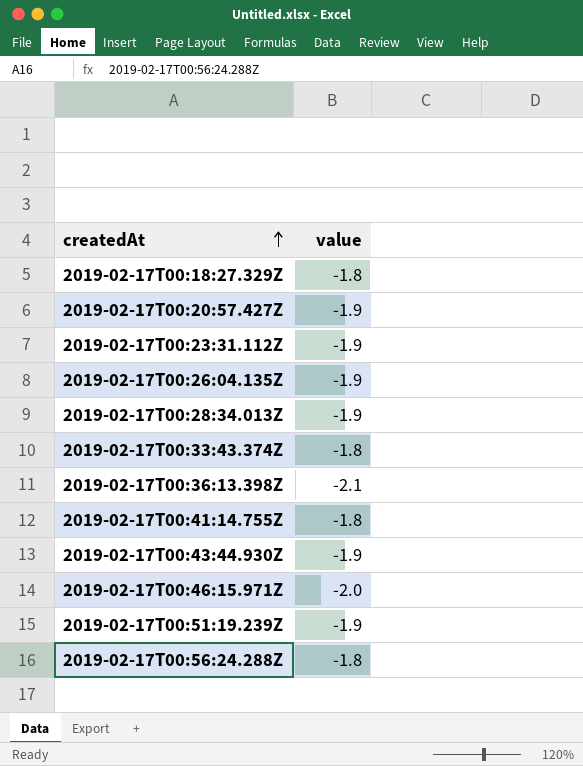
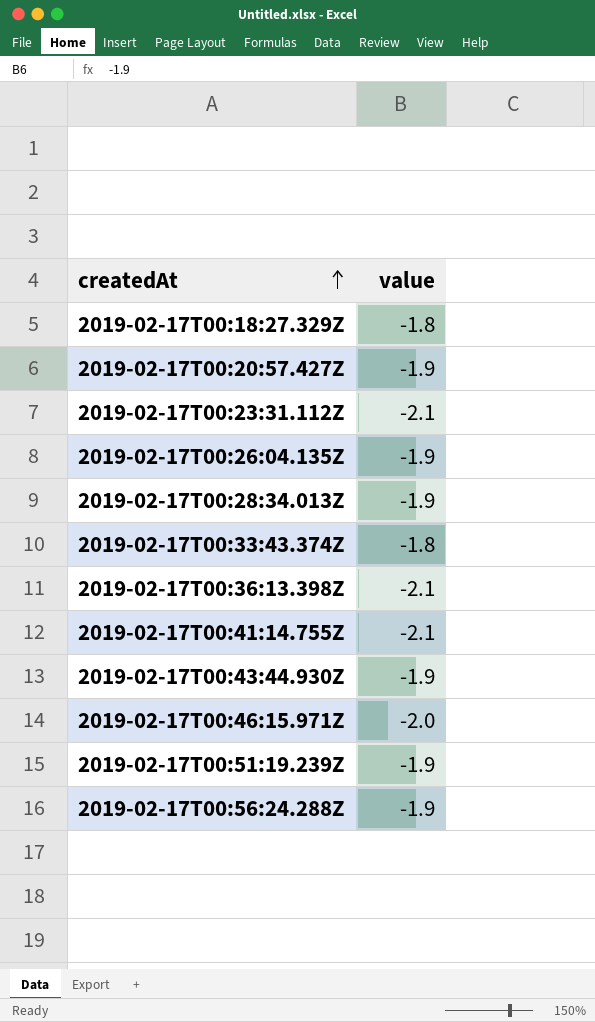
2019-02-17T00:23:31.112Z | value: -1.9 -> -2.1
2019-02-17T00:41:14.755Z | value: -1.8 -> -2.1
2019-02-17T00:56:24.288Z | value: -1.8 -> -1.9

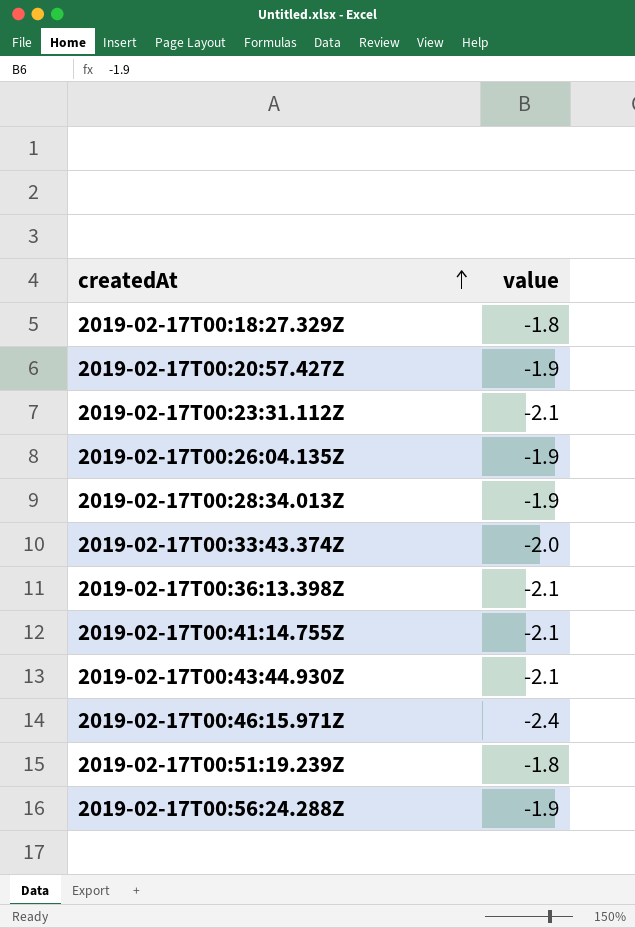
2019-02-17T00:33:43.374Z | value: -1.8 -> -2.0
2019-02-17T00:43:44.930Z | value: -1.9 -> -2.1
2019-02-17T00:46:15.971Z | value: -2.0 -> -2.4
2019-02-17T00:51:19.239Z | value: -1.9 -> -1.8

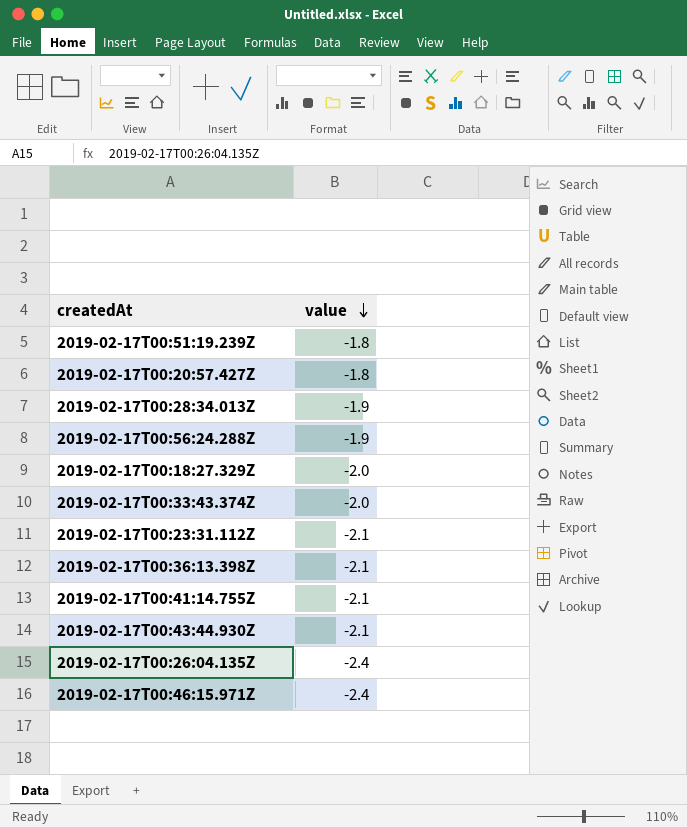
row order: createdAt ascending -> value descending
2019-02-17T00:20:57.427Z | value: -1.9 -> -1.8
2019-02-17T00:18:27.329Z | value: -1.8 -> -2.0
2019-02-17T00:26:04.135Z | value: -1.9 -> -2.4

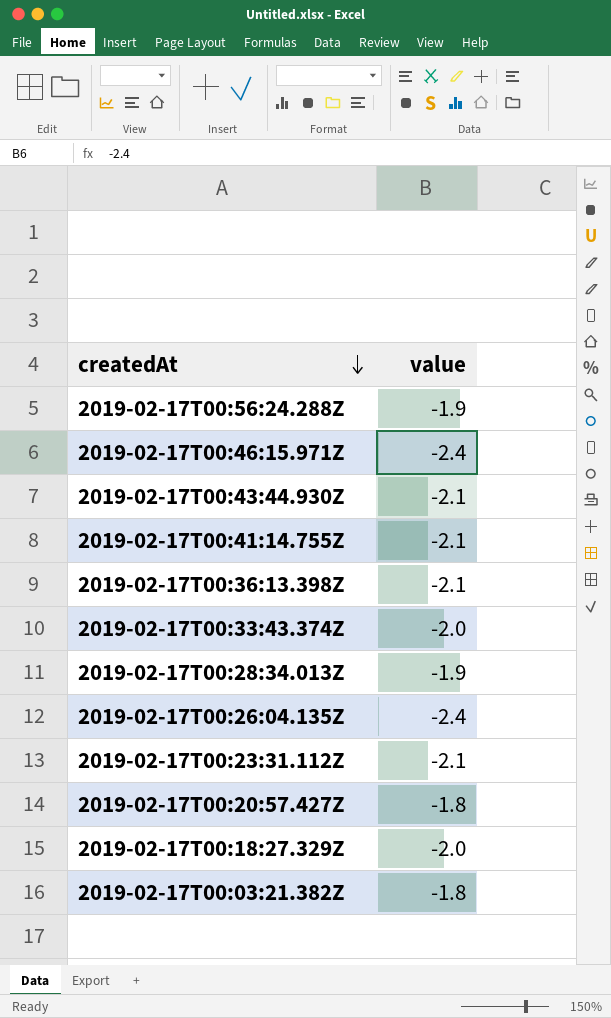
row order: value descending -> createdAt descending
row 2019-02-17T00:51:19.239Z: -1.8 -> none
row 2019-02-17T00:03:21.382Z: none -> -1.8

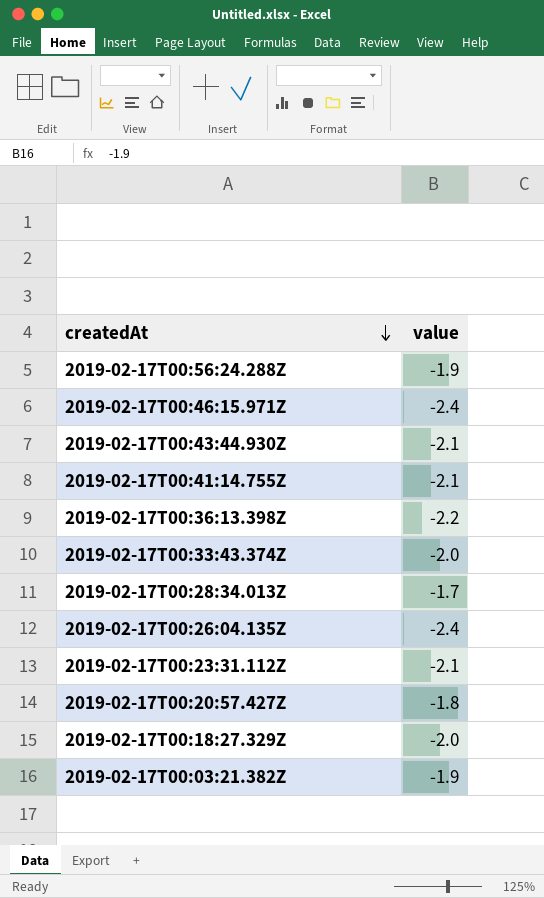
2019-02-17T00:36:13.398Z | value: -2.1 -> -2.2
2019-02-17T00:28:34.013Z | value: -1.9 -> -1.7
2019-02-17T00:03:21.382Z | value: -1.8 -> -1.9

